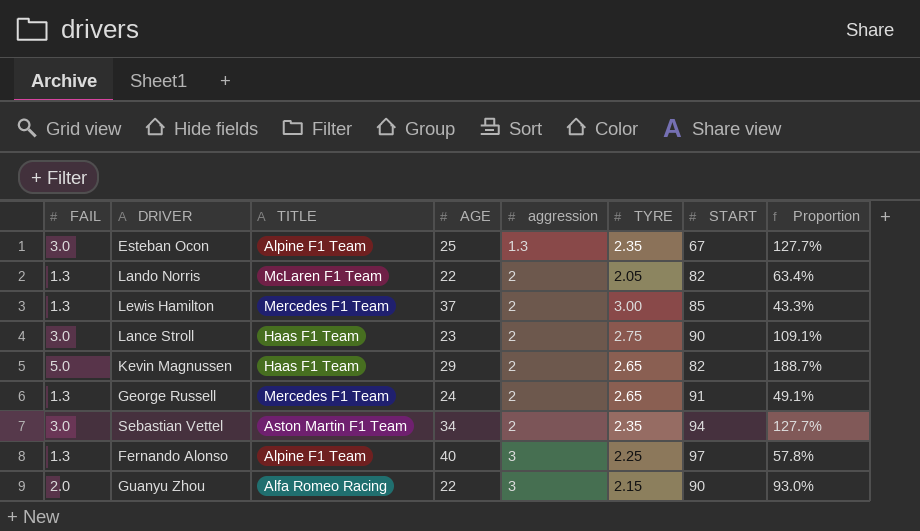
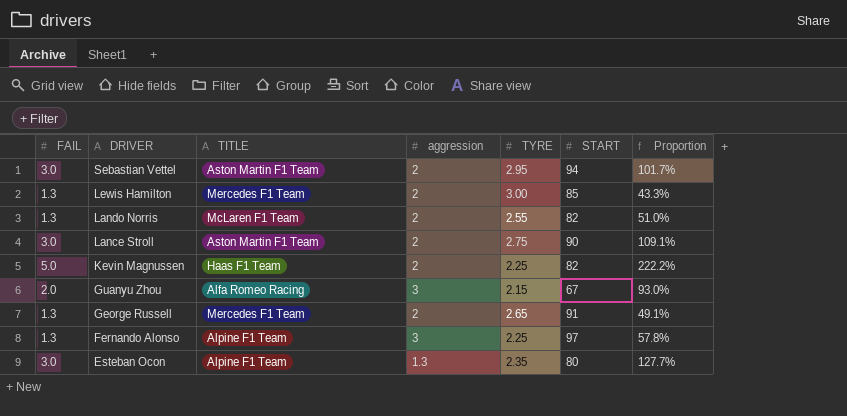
row order: aggression ascending -> DRIVER descending
column AGE | position: 4 -> none
Sebastian Vettel | TYRE: 2.35 -> 2.95
Sebastian Vettel | Proportion: 127.7% -> 101.7%
Lando Norris | TYRE: 2.05 -> 2.55
Lando Norris | Proportion: 63.4% -> 51.0%
Lance Stroll | TITLE: Haas F1 Team -> Aston Martin F1 Team
Kevin Magnussen | TYRE: 2.65 -> 2.25
Kevin Magnussen | Proportion: 188.7% -> 222.2%
Guanyu Zhou | START: 90 -> 67
Esteban Ocon | START: 67 -> 80

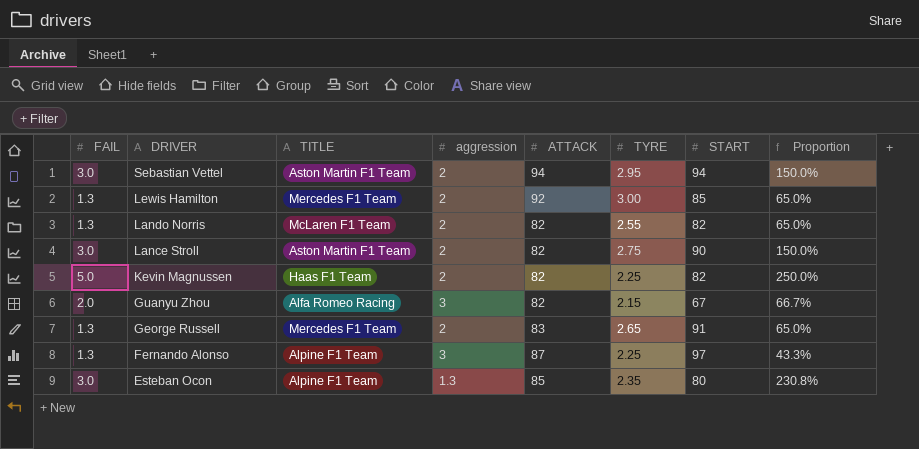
column ATTACK | position: none -> 5
column Proportion | formula: [FAIL] / [TYRE] -> [FAIL] / [aggression]

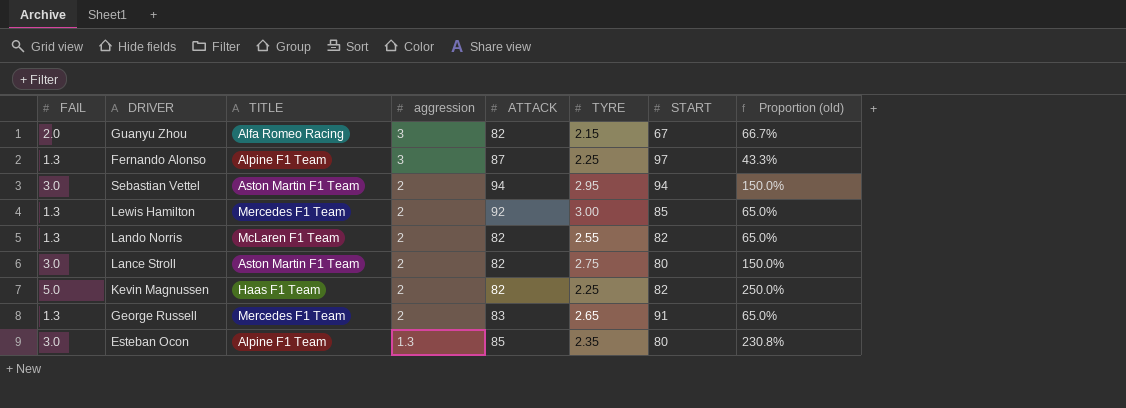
row order: DRIVER descending -> aggression descending
column name: Proportion -> Proportion (old)
Lance Stroll | START: 90 -> 80

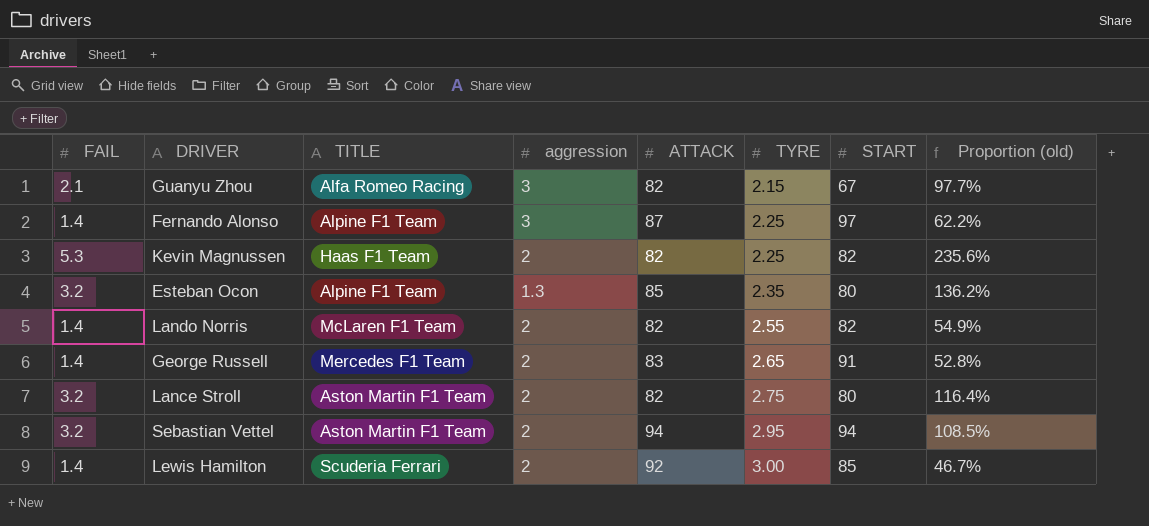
row order: aggression descending -> TYRE ascending
column Proportion (old) | formula: [FAIL] / [aggression] -> [FAIL] / [TYRE]
Guanyu Zhou | FAIL: 2.0 -> 2.1
Fernando Alonso | FAIL: 1.3 -> 1.4
Kevin Magnussen | FAIL: 5.0 -> 5.3
Esteban Ocon | FAIL: 3.0 -> 3.2
Lando Norris | FAIL: 1.3 -> 1.4
George Russell | FAIL: 1.3 -> 1.4
Lance Stroll | FAIL: 3.0 -> 3.2
Sebastian Vettel | FAIL: 3.0 -> 3.2
Lewis Hamilton | FAIL: 1.3 -> 1.4
Lewis Hamilton | TITLE: Mercedes F1 Team -> Scuderia Ferrari

